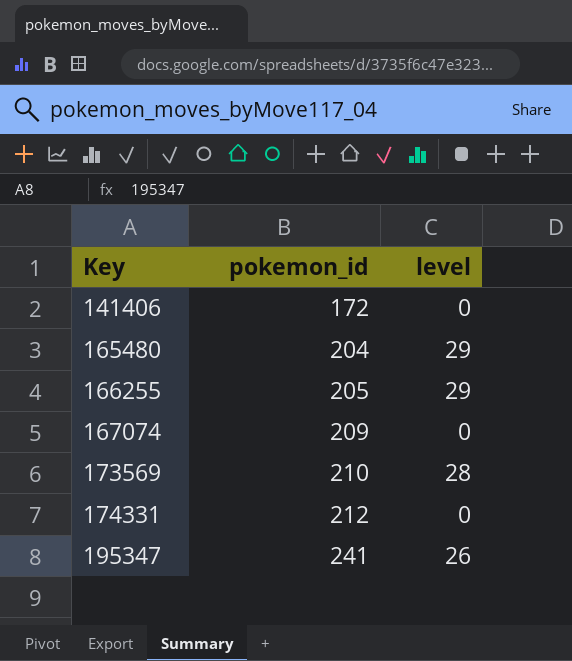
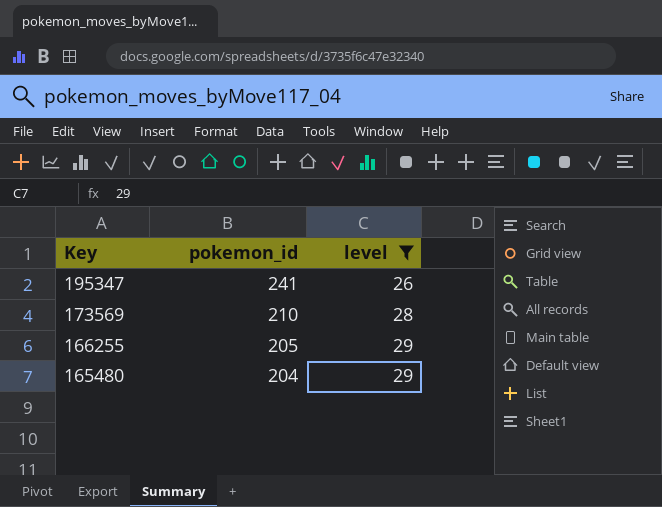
filter: none -> level != 0
row order: Key ascending -> Key descending

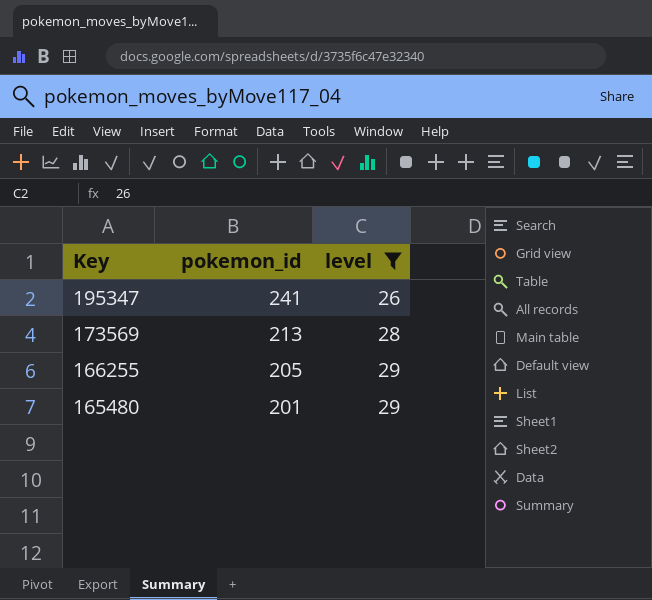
173569 | pokemon_id: 210 -> 213
165480 | pokemon_id: 204 -> 201

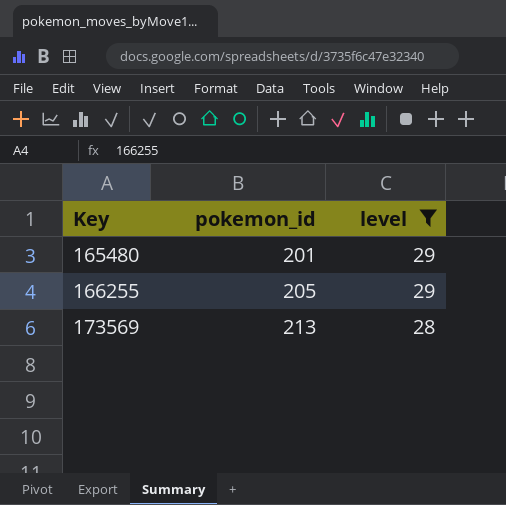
row order: Key descending -> Key ascending
row 195347: 241 | 26 -> none

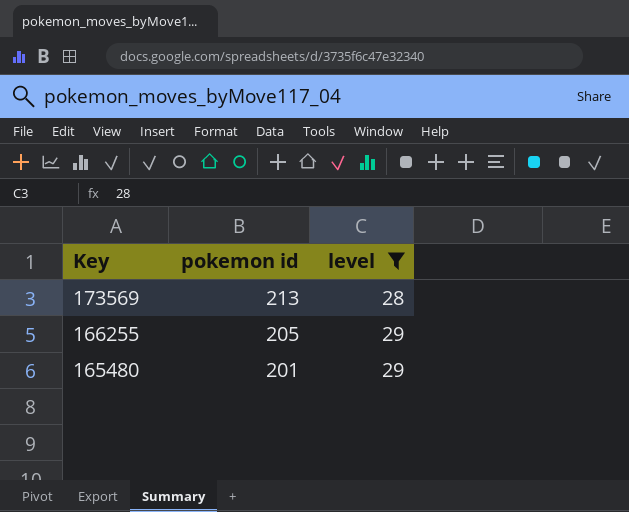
row order: Key ascending -> Key descending
column name: pokemon_id -> pokemon id

